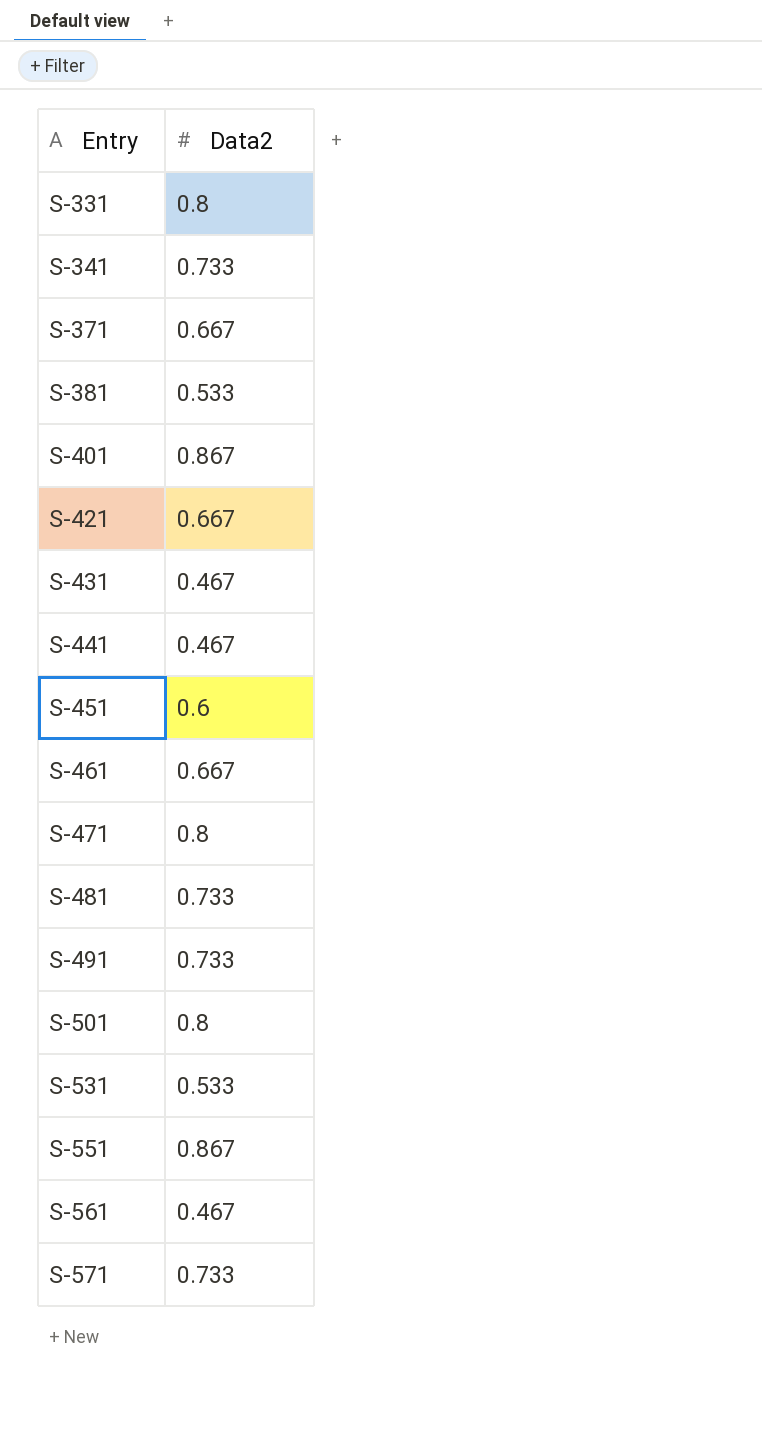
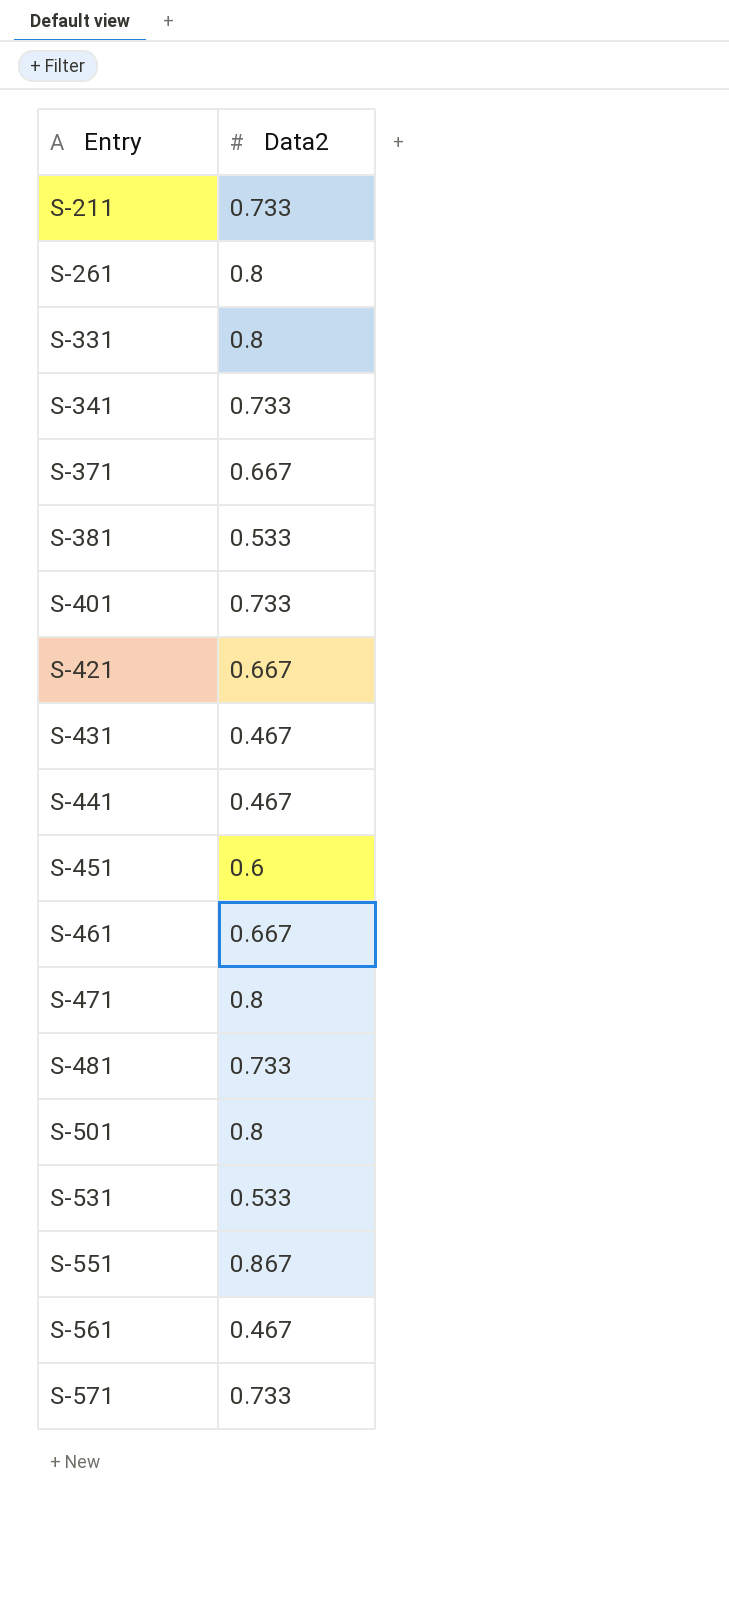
row S-491: 0.733 -> none
row S-211: none -> 0.733
row S-261: none -> 0.8
S-401 | Data2: 0.867 -> 0.733

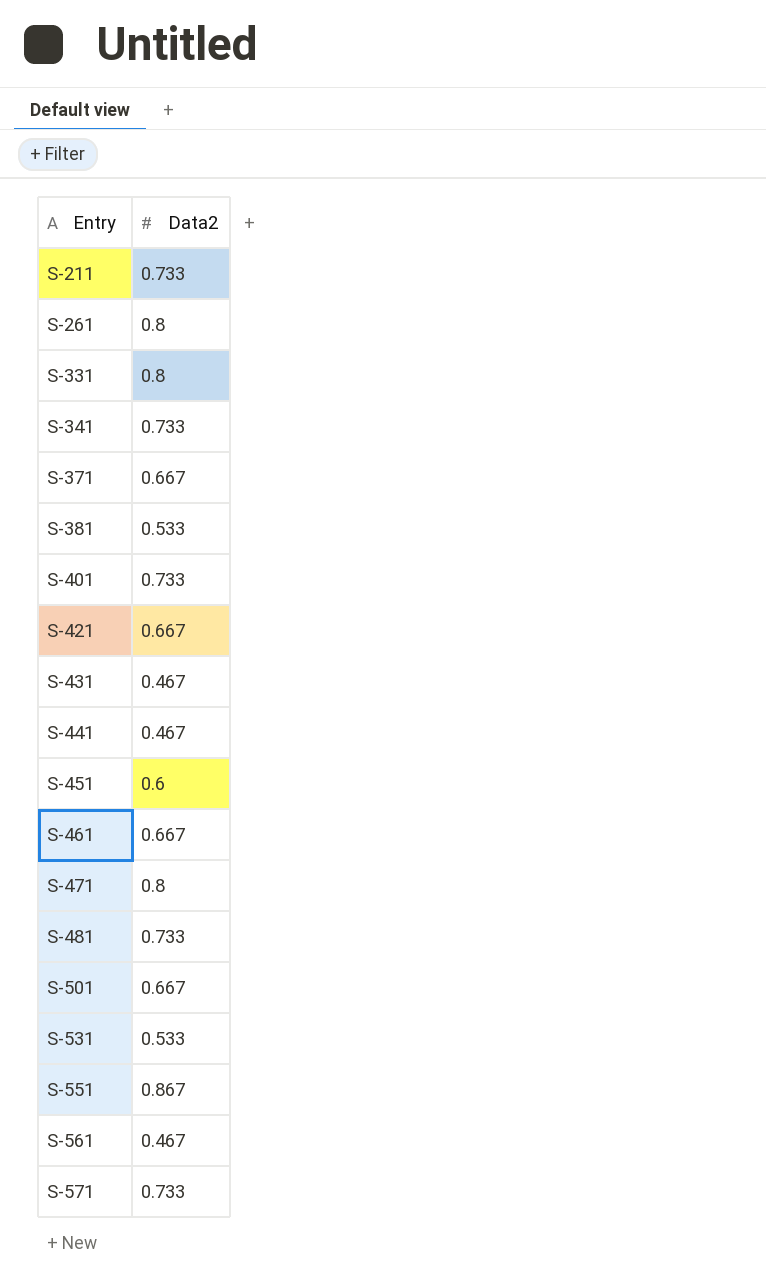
S-501 | Data2: 0.8 -> 0.667

